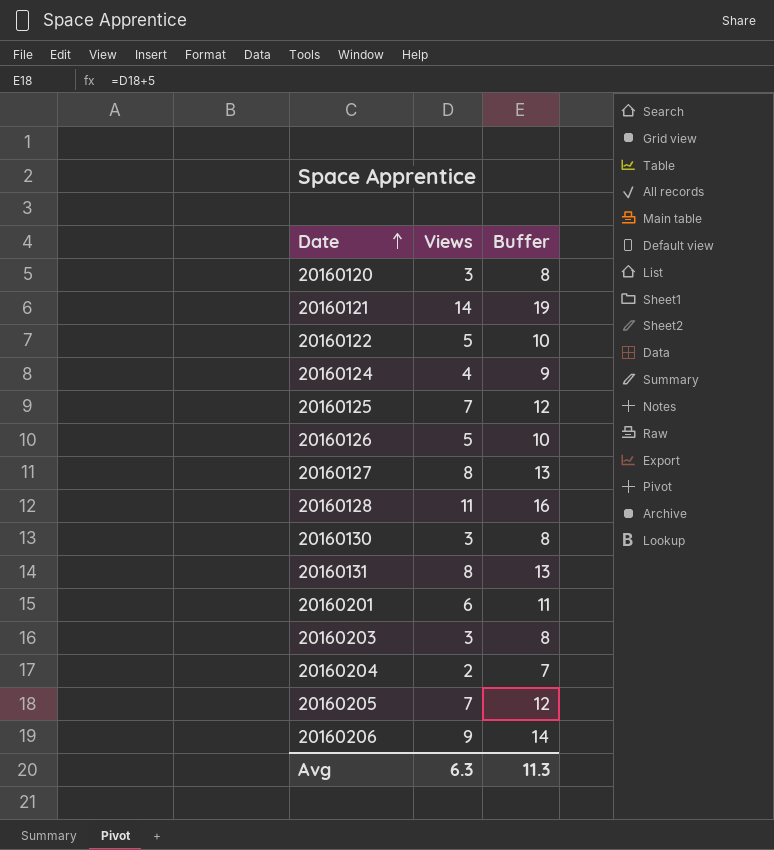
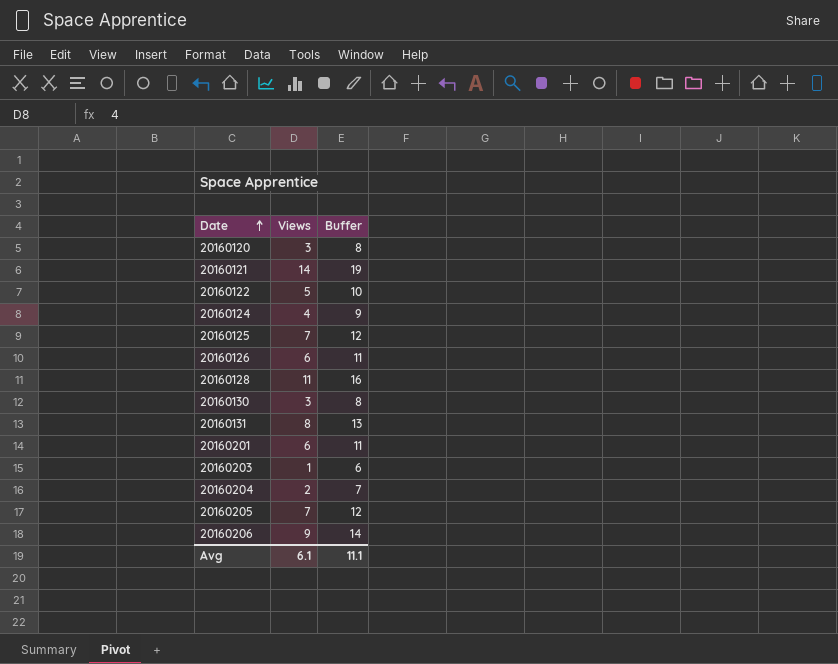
row 20160127: 8 | 13 -> none
20160126 | Views: 5 -> 6
20160126 | Buffer: 10 -> 11
20160203 | Views: 3 -> 1
20160203 | Buffer: 8 -> 6
Avg | Views: 6.3 -> 6.1
Avg | Buffer: 11.3 -> 11.1

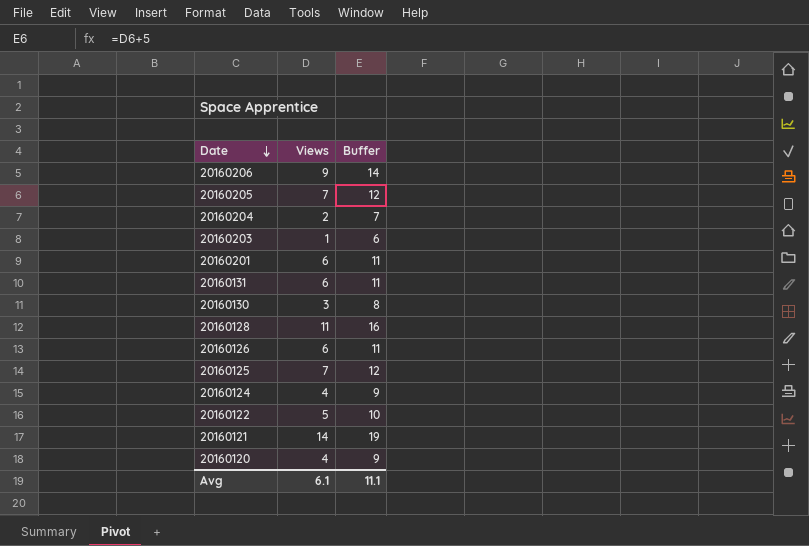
row order: Date ascending -> Date descending
20160131 | Views: 8 -> 6
20160131 | Buffer: 13 -> 11
20160120 | Views: 3 -> 4
20160120 | Buffer: 8 -> 9

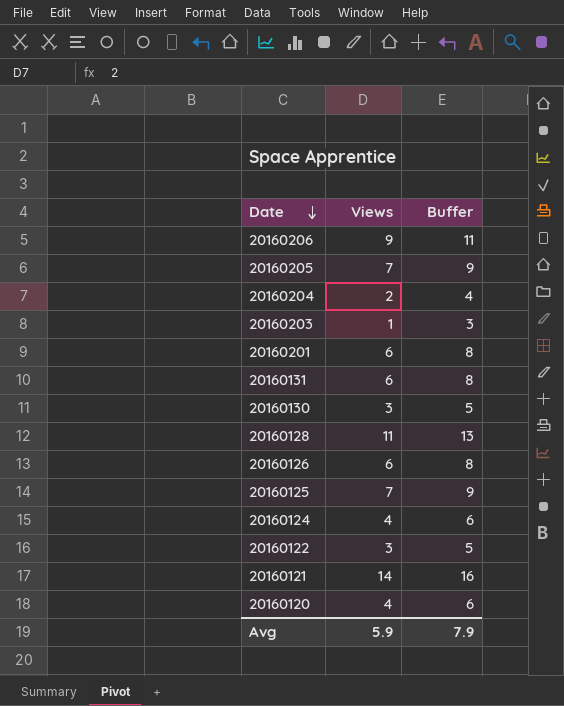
column Buffer | formula: [Views] + 5 -> [Views] + 2
20160122 | Views: 5 -> 3
Avg | Views: 6.1 -> 5.9
Avg | Buffer: 11.1 -> 7.9

